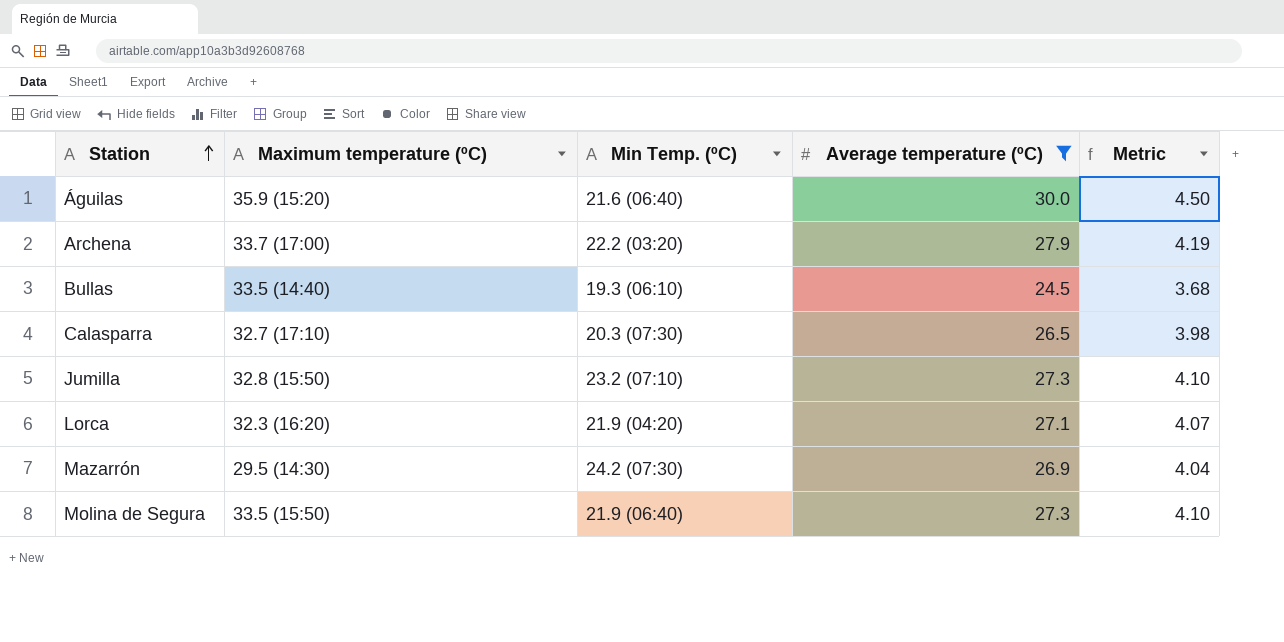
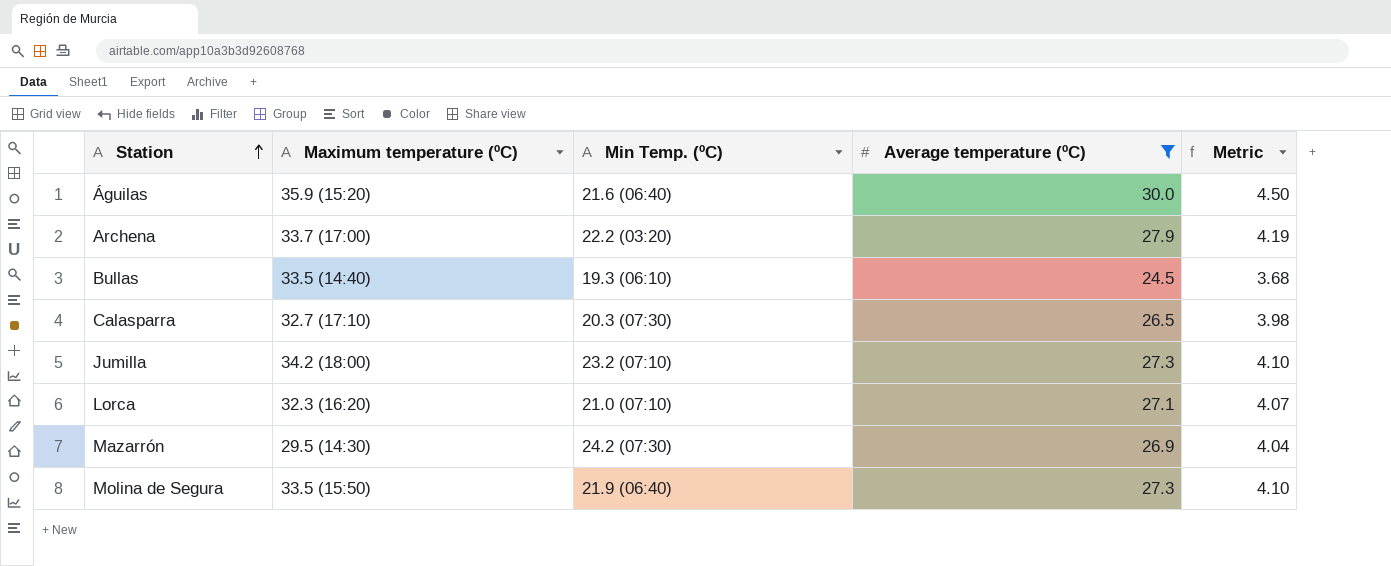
Jumilla | Maximum temperature (ºC): 32.8 (15:50) -> 34.2 (18:00)
Lorca | Min Temp. (ºC): 21.9 (04:20) -> 21.0 (07:10)

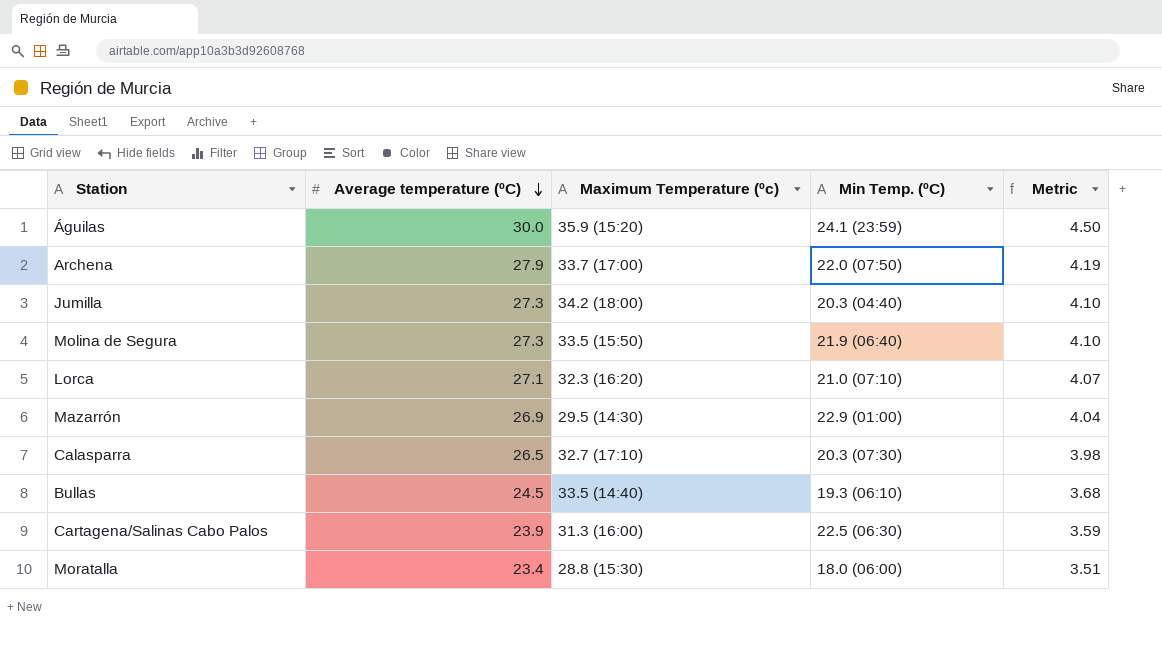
filter: Average temperature (ºC) >= 24.5 -> none
row order: Station ascending -> Average temperature (ºC) descending
column Average temperature (ºC) | position: 4 -> 2
column name: Maximum temperature (ºC) -> Maximum Temperature (ºc)
Águilas | Min Temp. (ºC): 21.6 (06:40) -> 24.1 (23:59)
Archena | Min Temp. (ºC): 22.2 (03:20) -> 22.0 (07:50)
Jumilla | Min Temp. (ºC): 23.2 (07:10) -> 20.3 (04:40)
Mazarrón | Min Temp. (ºC): 24.2 (07:30) -> 22.9 (01:00)

